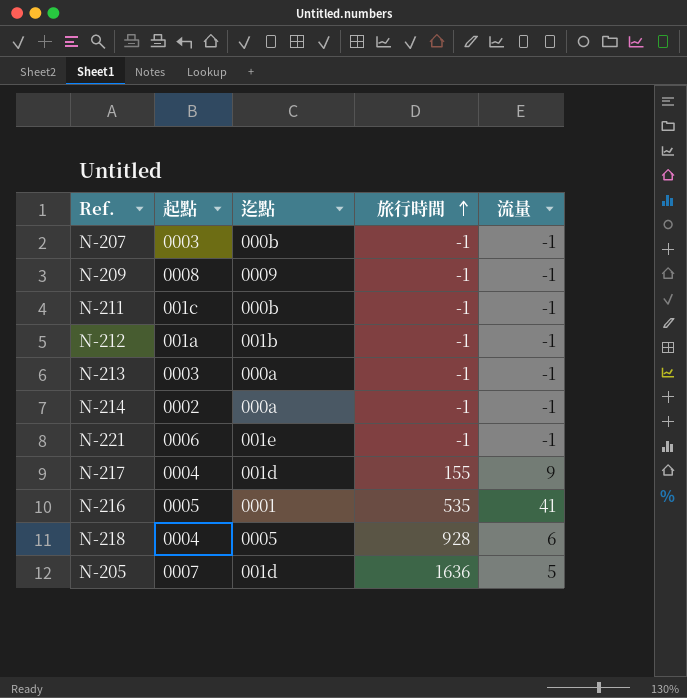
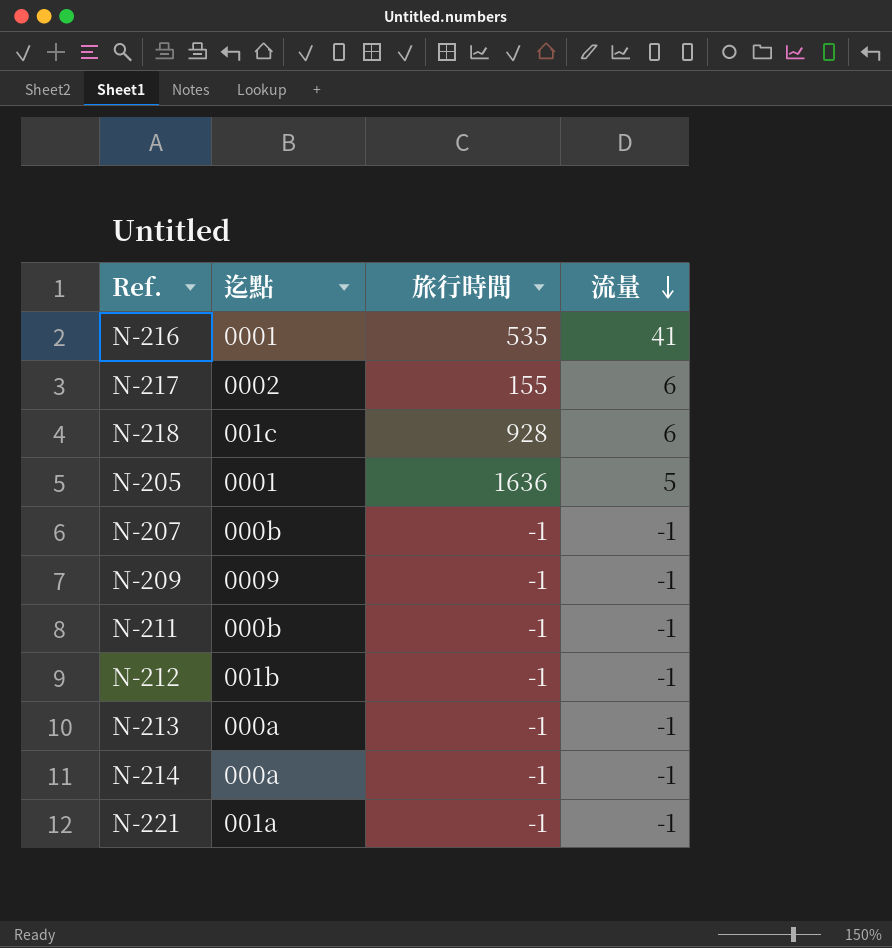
row order: 旅行時間 ascending -> 流量 descending
column 起點 | position: 2 -> none
N-217 | 迄點: 001d -> 0002
N-217 | 流量: 9 -> 6
N-218 | 迄點: 0005 -> 001c
N-205 | 迄點: 001d -> 0001
N-221 | 迄點: 001e -> 001a

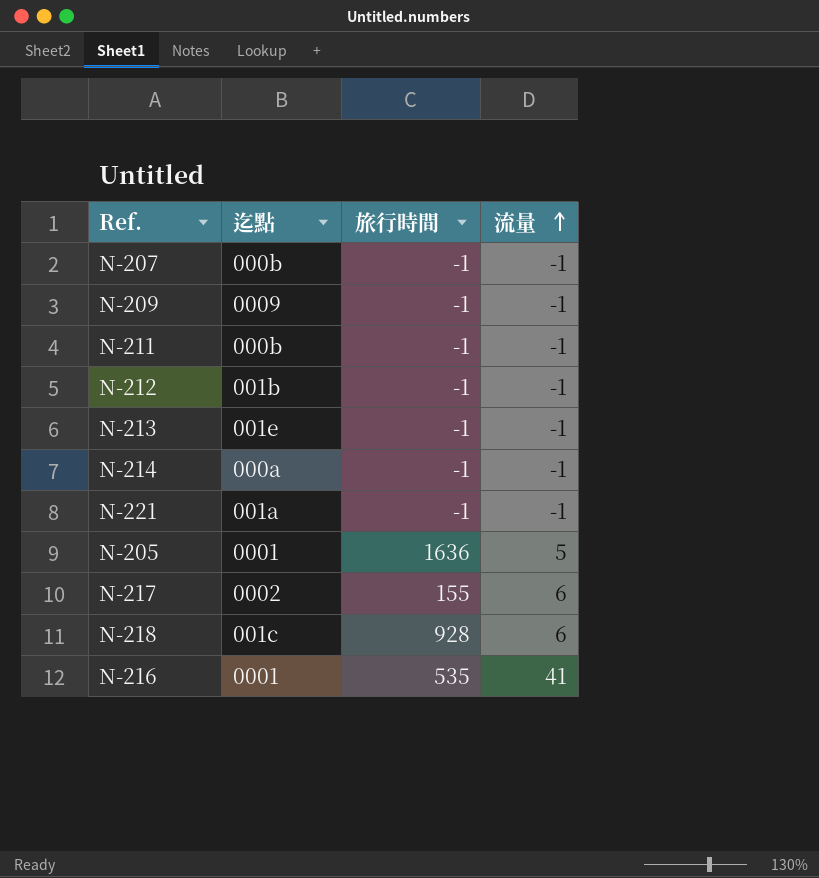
row order: 流量 descending -> 流量 ascending
N-213 | 迄點: 000a -> 001e

